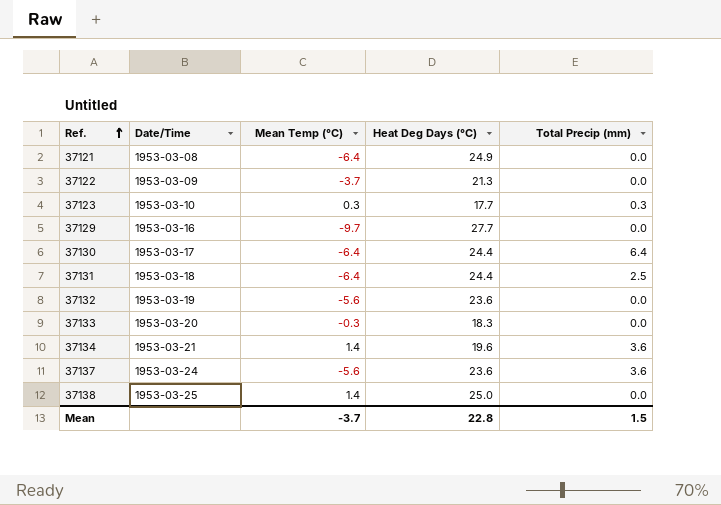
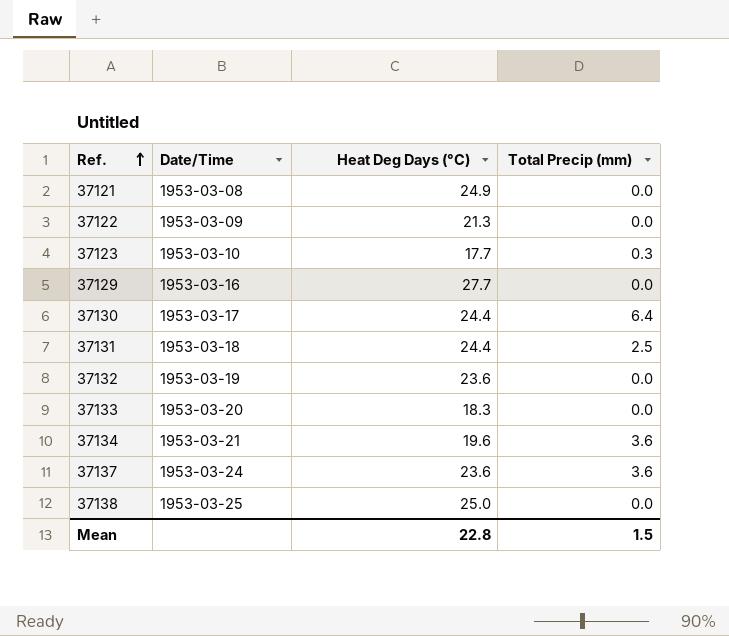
column Mean Temp (°C) | position: 3 -> none

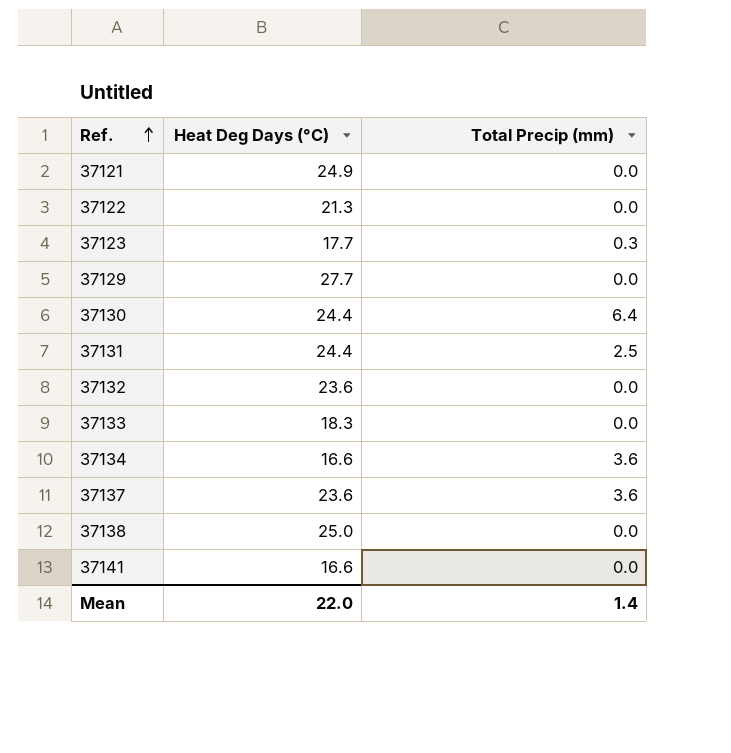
column Date/Time | position: 2 -> none
37134 | Heat Deg Days (°C): 19.6 -> 16.6
row 37141: none -> 16.6 | 0.0
Mean | Heat Deg Days (°C): 22.8 -> 22.0
Mean | Total Precip (mm): 1.5 -> 1.4

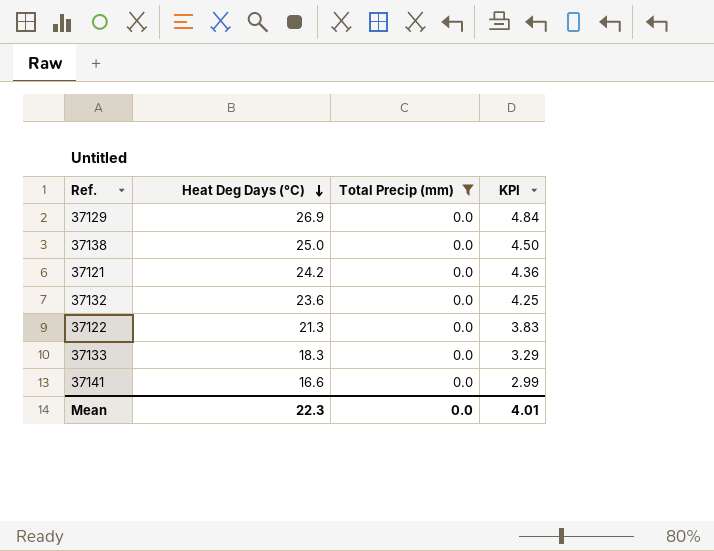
filter: none -> Total Precip (mm) = 0.0
row order: Ref. ascending -> Heat Deg Days (°C) descending
column KPI | formula: none -> [Heat Deg Days (°C)] * 0.18
37129 | Heat Deg Days (°C): 27.7 -> 26.9
37121 | Heat Deg Days (°C): 24.9 -> 24.2
Mean | Heat Deg Days (°C): 22.0 -> 22.3
Mean | Total Precip (mm): 1.4 -> 0.0

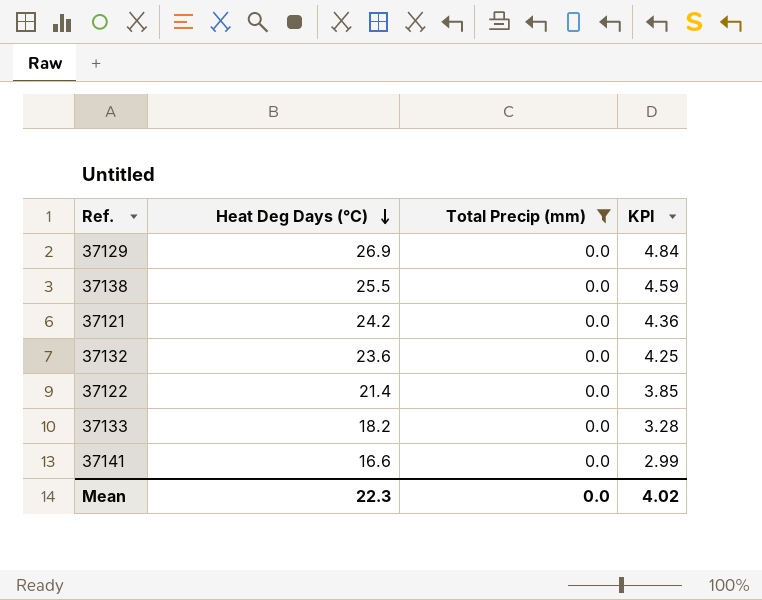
37138 | Heat Deg Days (°C): 25.0 -> 25.5
37138 | KPI: 4.50 -> 4.59
37122 | Heat Deg Days (°C): 21.3 -> 21.4
37122 | KPI: 3.83 -> 3.85
37133 | Heat Deg Days (°C): 18.3 -> 18.2
37133 | KPI: 3.29 -> 3.28
Mean | KPI: 4.01 -> 4.02

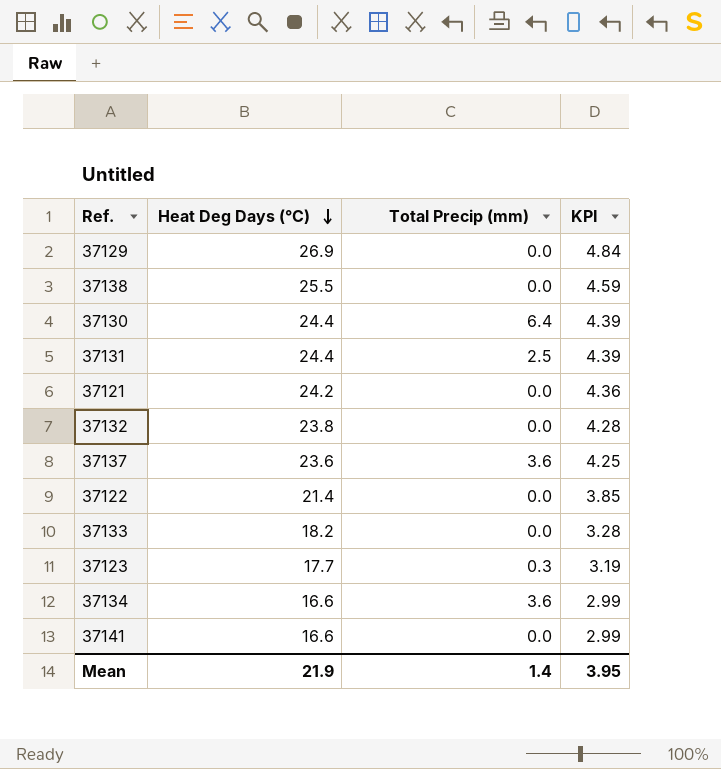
filter: Total Precip (mm) = 0.0 -> none
37132 | Heat Deg Days (°C): 23.6 -> 23.8
37132 | KPI: 4.25 -> 4.28
Mean | Heat Deg Days (°C): 22.3 -> 21.9
Mean | Total Precip (mm): 0.0 -> 1.4
Mean | KPI: 4.02 -> 3.95

